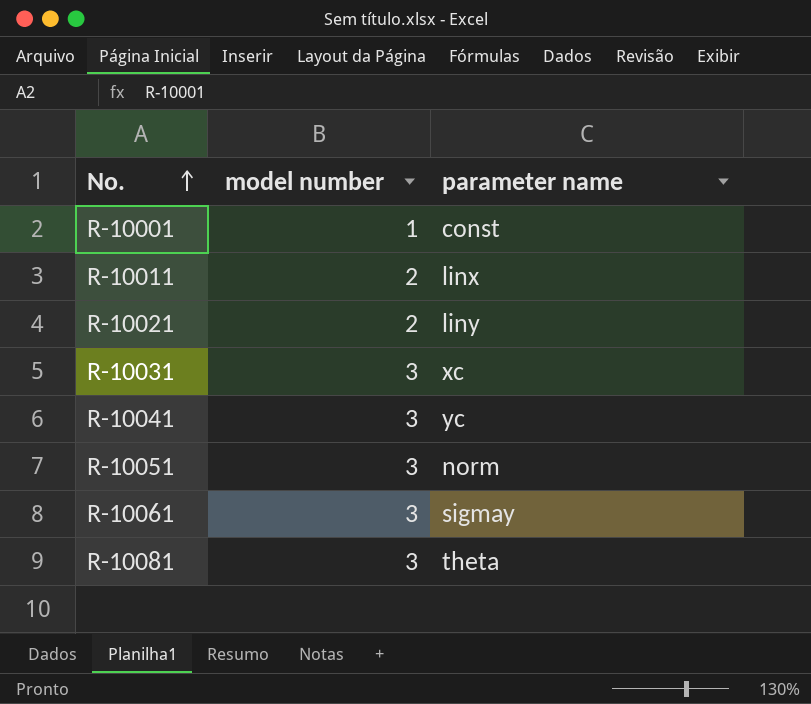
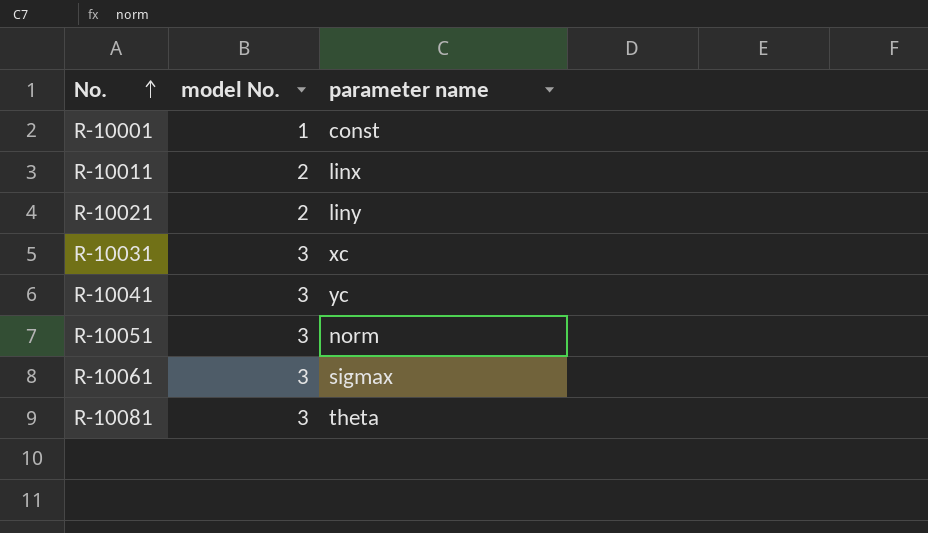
column name: model number -> model No.
R-10061 | parameter name: sigmay -> sigmax

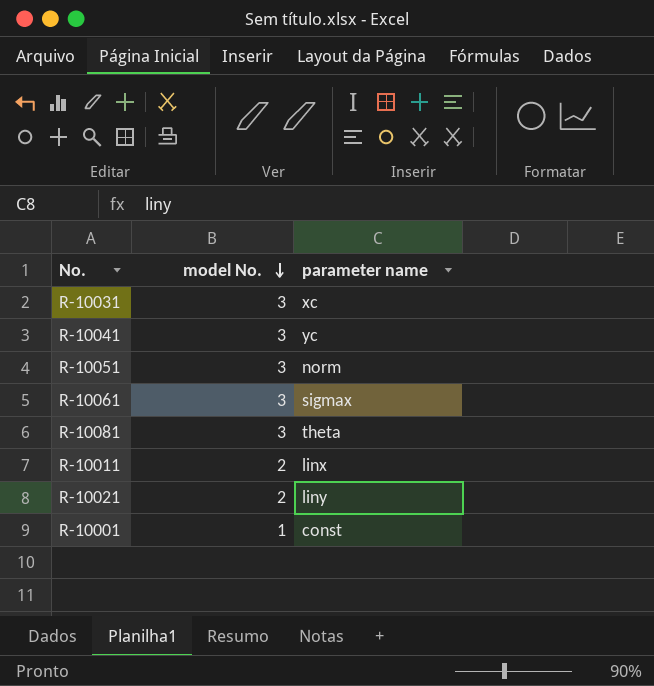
row order: No. ascending -> model No. descending

